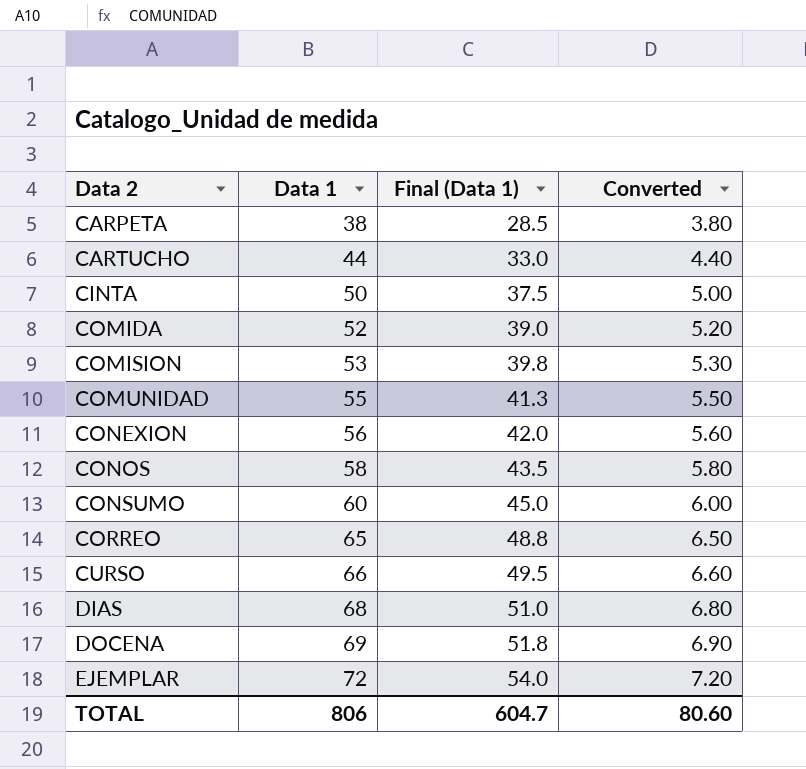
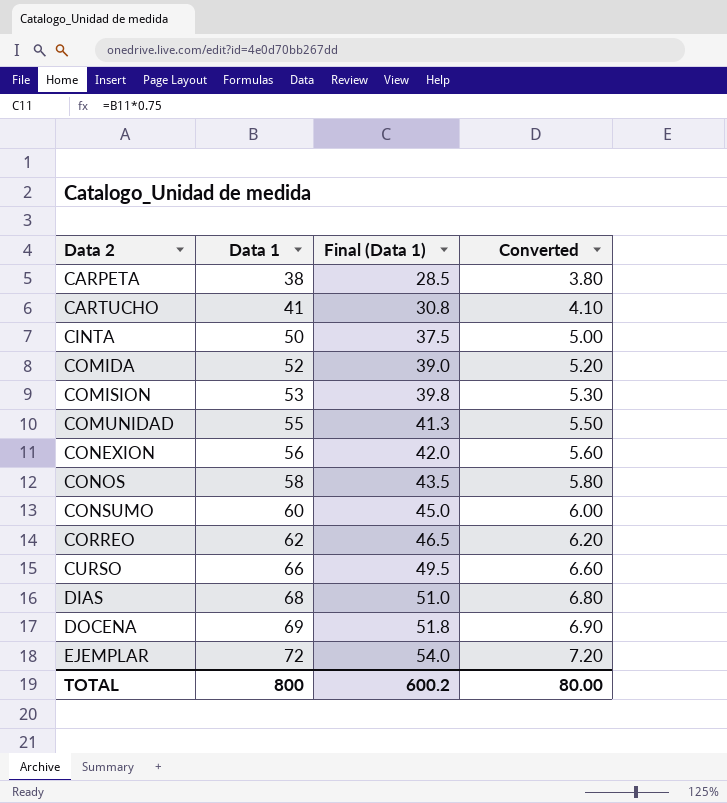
CARTUCHO | Data 1: 44 -> 41
CARTUCHO | Final (Data 1): 33.0 -> 30.8
CARTUCHO | Converted: 4.40 -> 4.10
CORREO | Data 1: 65 -> 62
CORREO | Final (Data 1): 48.8 -> 46.5
CORREO | Converted: 6.50 -> 6.20
TOTAL | Data 1: 806 -> 800
TOTAL | Final (Data 1): 604.7 -> 600.2
TOTAL | Converted: 80.60 -> 80.00

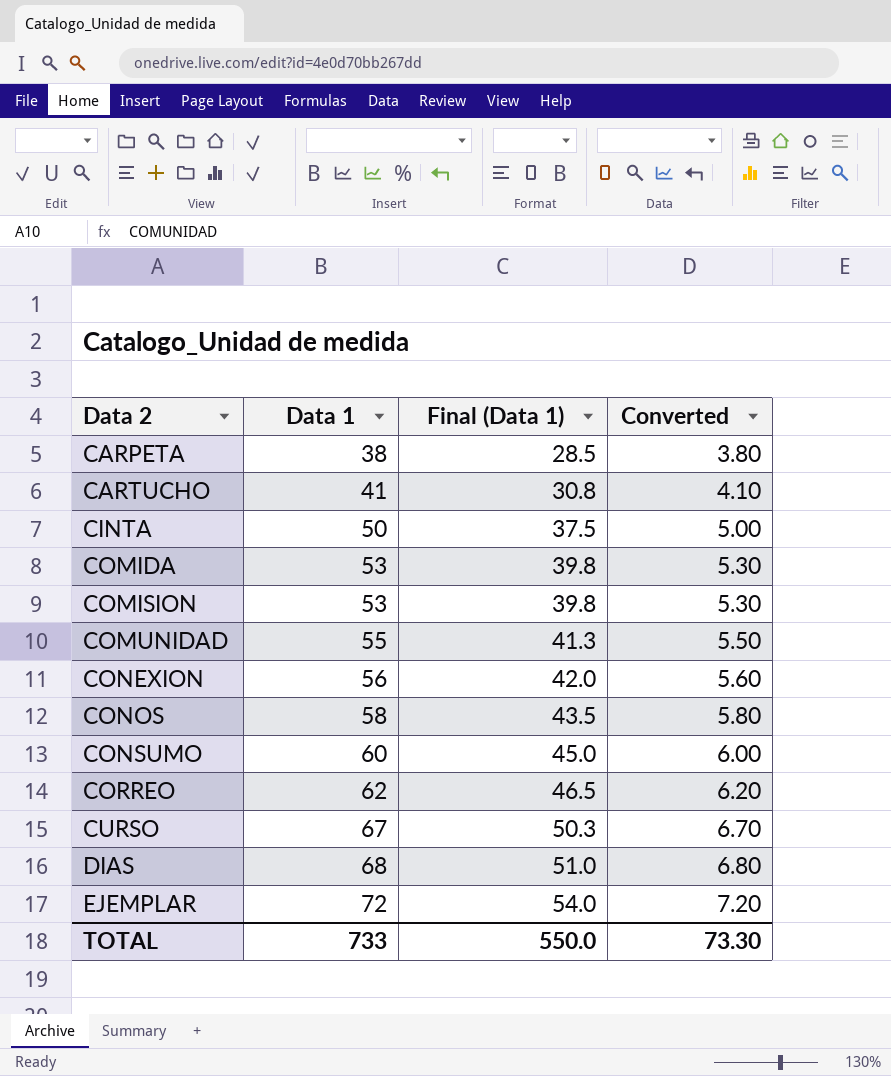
row DOCENA: 69 | 51.8 | 6.90 -> none
COMIDA | Data 1: 52 -> 53
COMIDA | Final (Data 1): 39.0 -> 39.8
COMIDA | Converted: 5.20 -> 5.30
CURSO | Data 1: 66 -> 67
CURSO | Final (Data 1): 49.5 -> 50.3
CURSO | Converted: 6.60 -> 6.70
TOTAL | Data 1: 800 -> 733
TOTAL | Final (Data 1): 600.2 -> 550.0
TOTAL | Converted: 80.00 -> 73.30

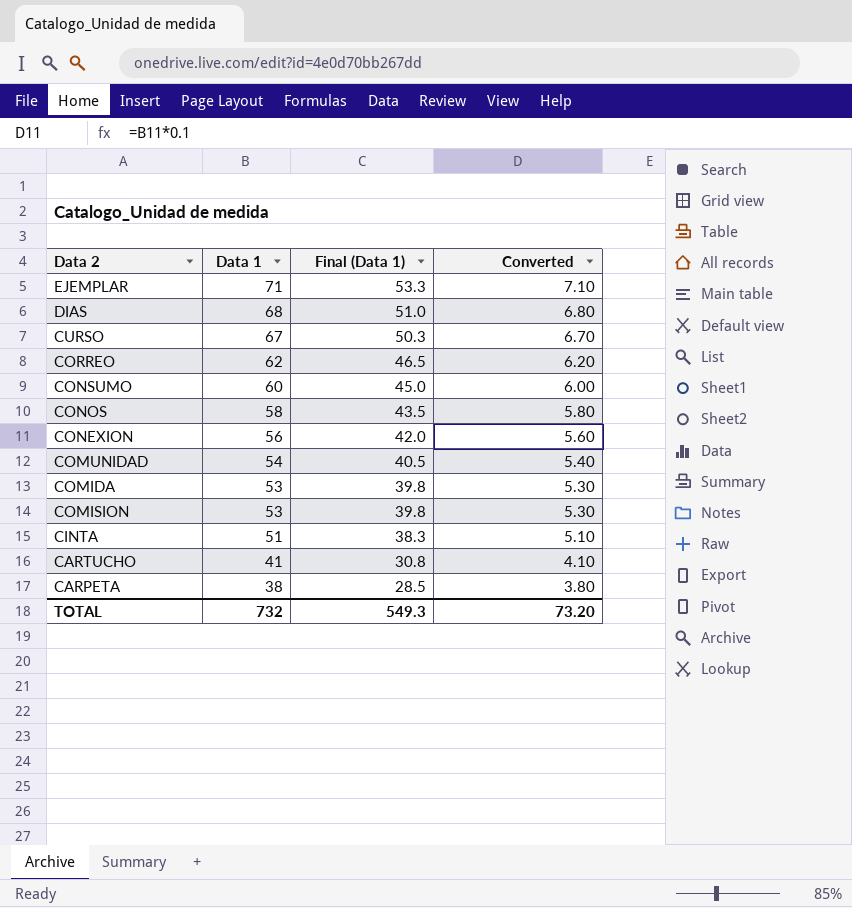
row order: Data 2 ascending -> Data 1 descending
EJEMPLAR | Data 1: 72 -> 71
EJEMPLAR | Final (Data 1): 54.0 -> 53.3
EJEMPLAR | Converted: 7.20 -> 7.10
COMUNIDAD | Data 1: 55 -> 54
COMUNIDAD | Final (Data 1): 41.3 -> 40.5
COMUNIDAD | Converted: 5.50 -> 5.40
CINTA | Data 1: 50 -> 51
CINTA | Final (Data 1): 37.5 -> 38.3
CINTA | Converted: 5.00 -> 5.10
TOTAL | Data 1: 733 -> 732
TOTAL | Final (Data 1): 550.0 -> 549.3
TOTAL | Converted: 73.30 -> 73.20

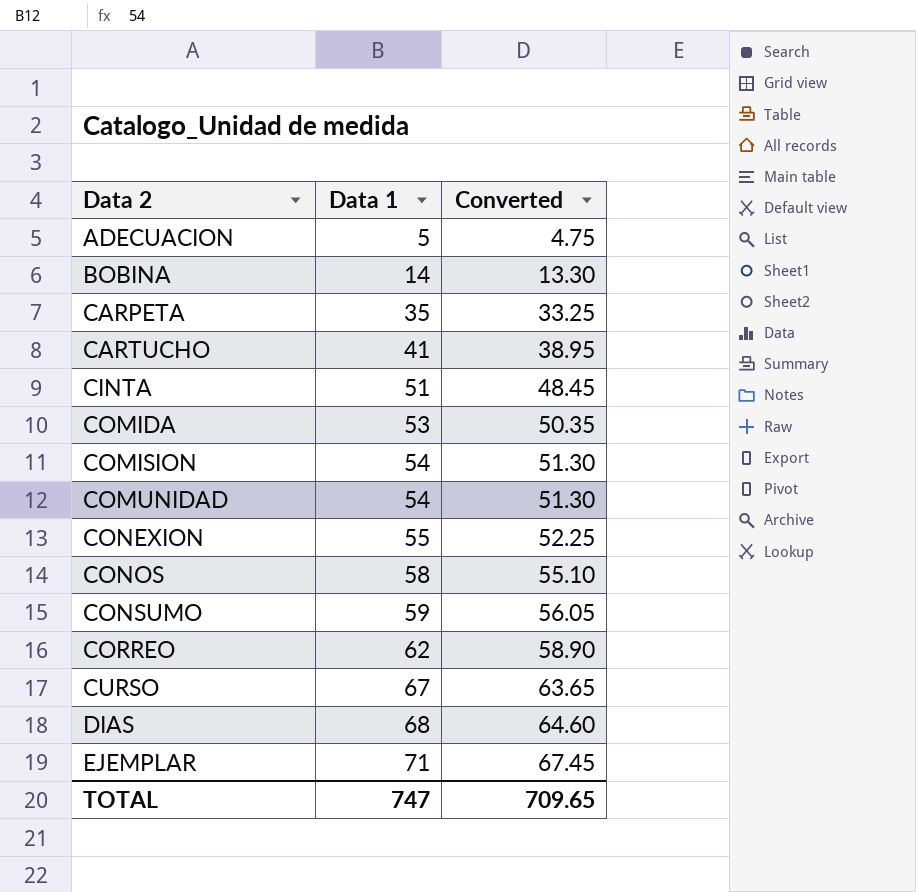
row order: Data 1 descending -> Data 2 ascending
column Final (Data 1) | formula: [Data 1] * 0.75 -> none
column Converted | formula: [Data 1] * 0.1 -> [Data 1] * 0.95
row ADECUACION: none -> 5 | 4.75
row BOBINA: none -> 14 | 13.30
CARPETA | Data 1: 38 -> 35
COMISION | Data 1: 53 -> 54
CONEXION | Data 1: 56 -> 55
CONSUMO | Data 1: 60 -> 59
TOTAL | Data 1: 732 -> 747
TOTAL | Converted: 73.20 -> 709.65

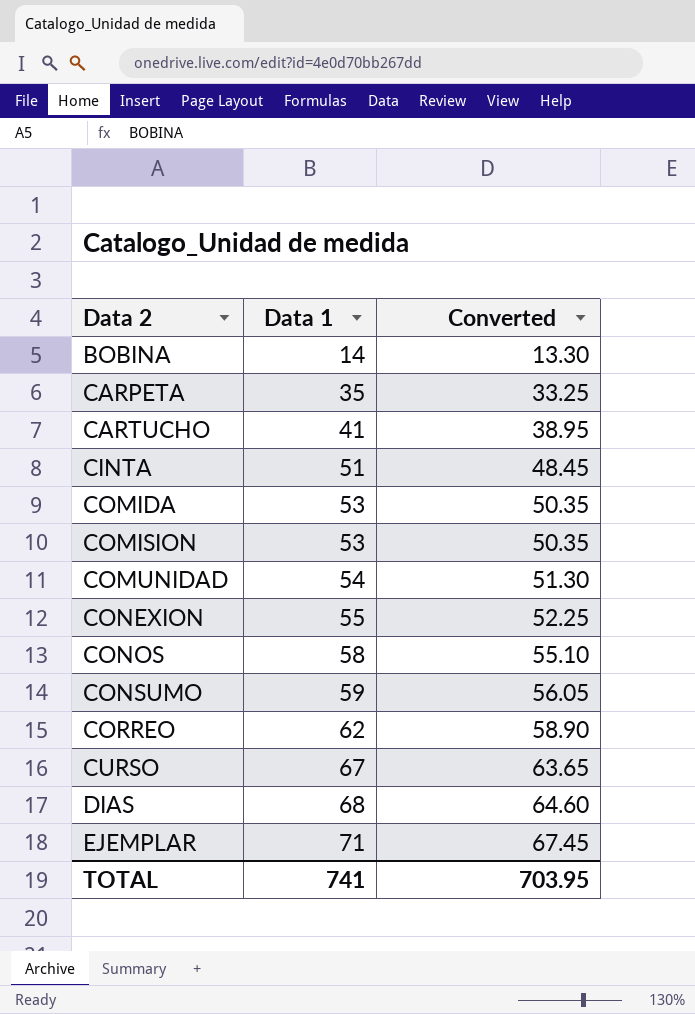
row ADECUACION: 5 | 4.75 -> none
COMISION | Data 1: 54 -> 53
COMISION | Converted: 51.30 -> 50.35
TOTAL | Data 1: 747 -> 741
TOTAL | Converted: 709.65 -> 703.95

